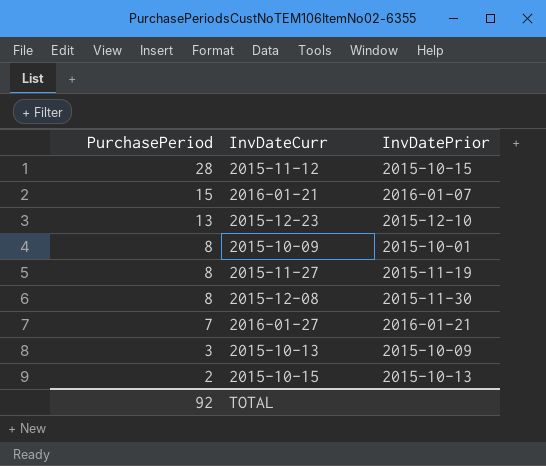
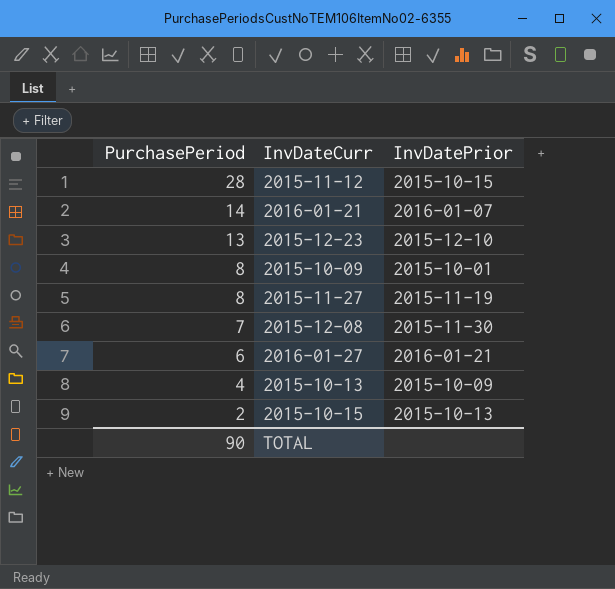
2016-01-21 | PurchasePeriod: 15 -> 14
2015-12-08 | PurchasePeriod: 8 -> 7
2016-01-27 | PurchasePeriod: 7 -> 6
2015-10-13 | PurchasePeriod: 3 -> 4
TOTAL | PurchasePeriod: 92 -> 90

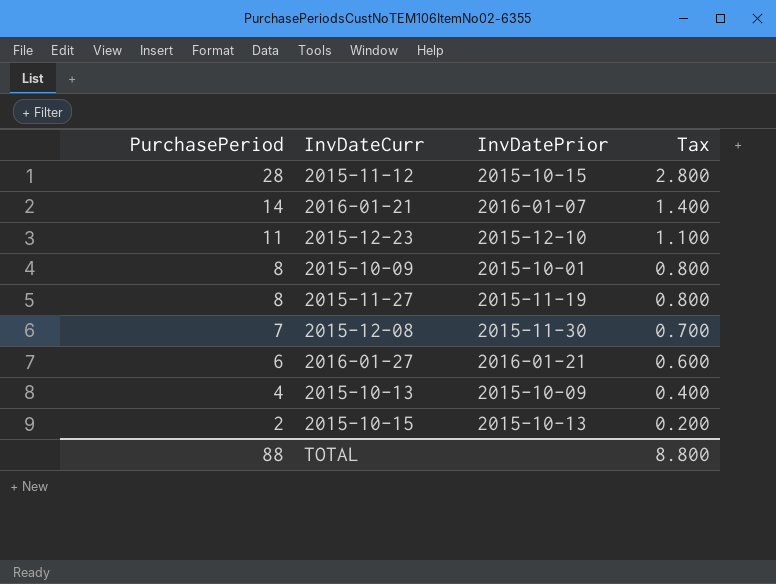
column Tax | formula: none -> [PurchasePeriod] * 0.1
2015-12-23 | PurchasePeriod: 13 -> 11
TOTAL | PurchasePeriod: 90 -> 88

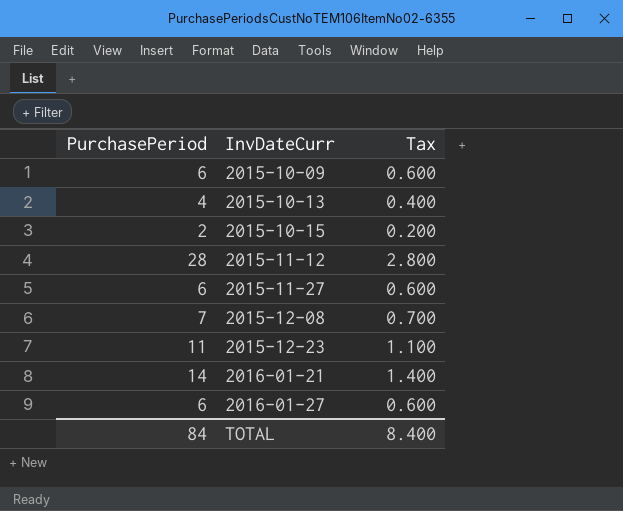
row order: PurchasePeriod descending -> InvDateCurr ascending
column InvDatePrior | position: 3 -> none
2015-10-09 | PurchasePeriod: 8 -> 6
2015-10-09 | Tax: 0.800 -> 0.600
2015-11-27 | PurchasePeriod: 8 -> 6
2015-11-27 | Tax: 0.800 -> 0.600
TOTAL | PurchasePeriod: 88 -> 84
TOTAL | Tax: 8.800 -> 8.400

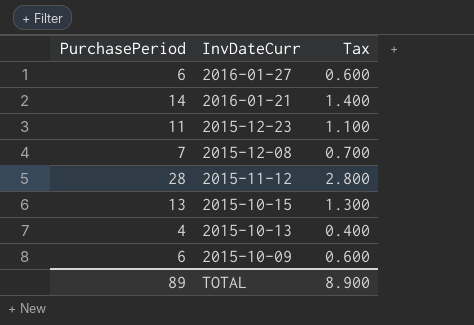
row order: InvDateCurr ascending -> InvDateCurr descending
row 2015-11-27: 6 | 0.600 -> none
2015-10-15 | PurchasePeriod: 2 -> 13
2015-10-15 | Tax: 0.200 -> 1.300
TOTAL | PurchasePeriod: 84 -> 89
TOTAL | Tax: 8.400 -> 8.900

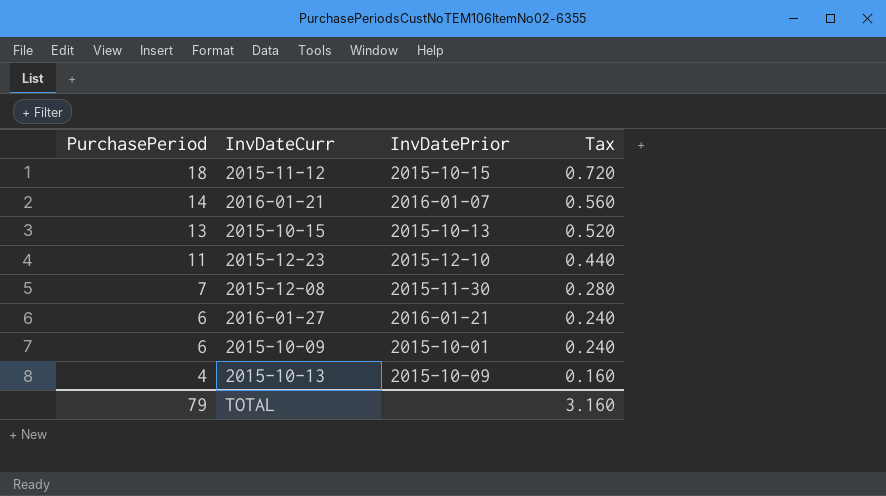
row order: InvDateCurr descending -> PurchasePeriod descending
column InvDatePrior | position: none -> 3
column Tax | formula: [PurchasePeriod] * 0.1 -> [PurchasePeriod] * 0.04
2015-11-12 | PurchasePeriod: 28 -> 18
TOTAL | PurchasePeriod: 89 -> 79
TOTAL | Tax: 8.900 -> 3.160

